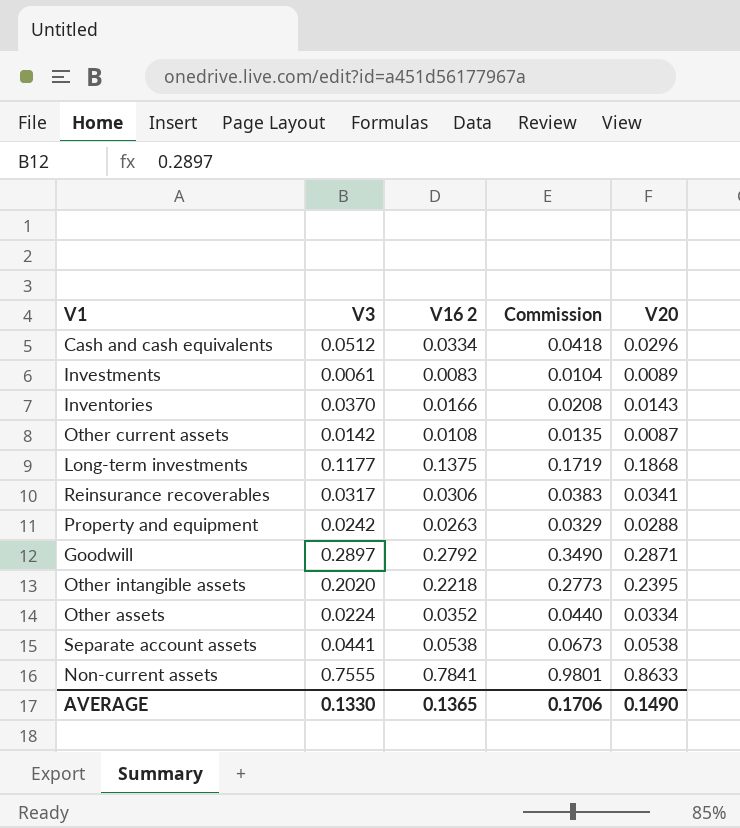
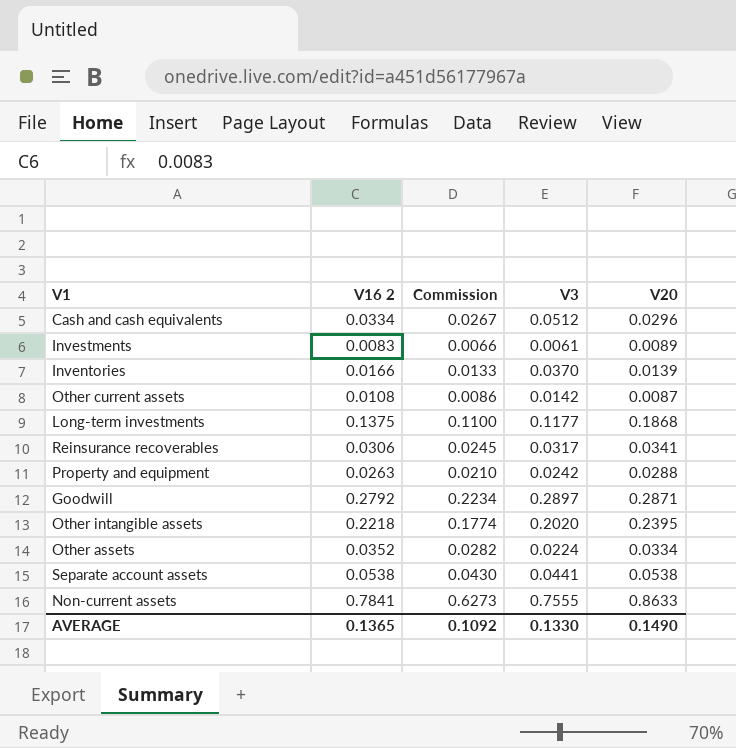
column Commission | formula: [V16 2] * 1.25 -> [V16 2] * 0.8
column V3 | position: 2 -> 4
Inventories | V20: 0.0143 -> 0.0139
AVERAGE | Commission: 0.1706 -> 0.1092

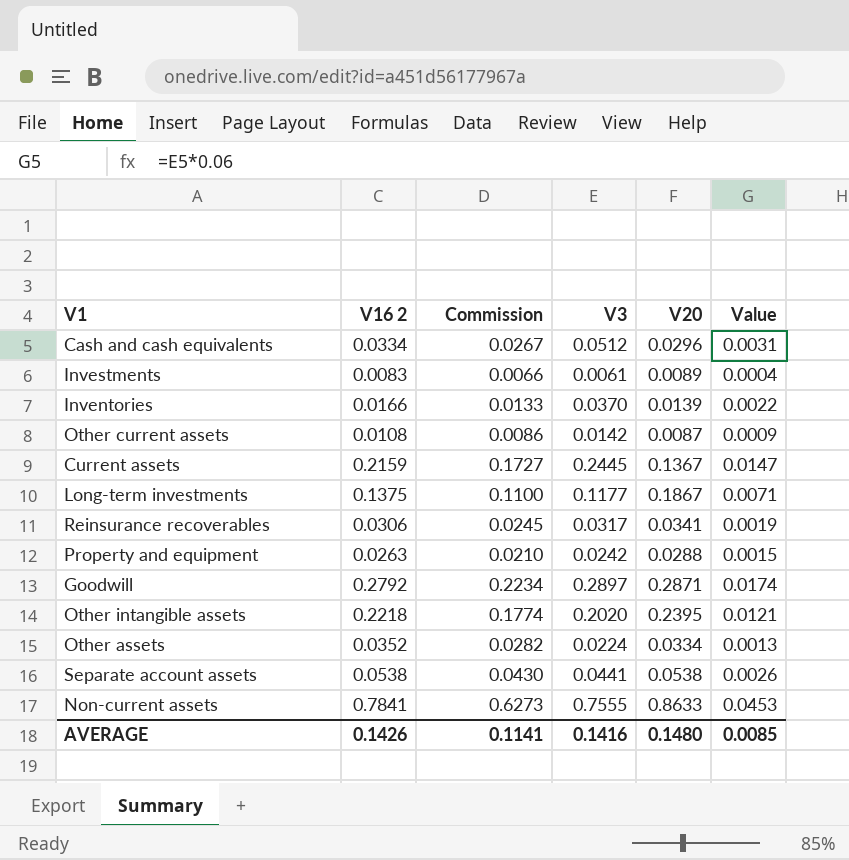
column Value | formula: none -> [V3] * 0.06
row Current assets: none -> 0.2159 | 0.1727 | 0.2445 | 0.1367 | 0.0147
Long-term investments | V20: 0.1868 -> 0.1867
AVERAGE | V16 2: 0.1365 -> 0.1426
AVERAGE | Commission: 0.1092 -> 0.1141
AVERAGE | V3: 0.1330 -> 0.1416
AVERAGE | V20: 0.1490 -> 0.1480

